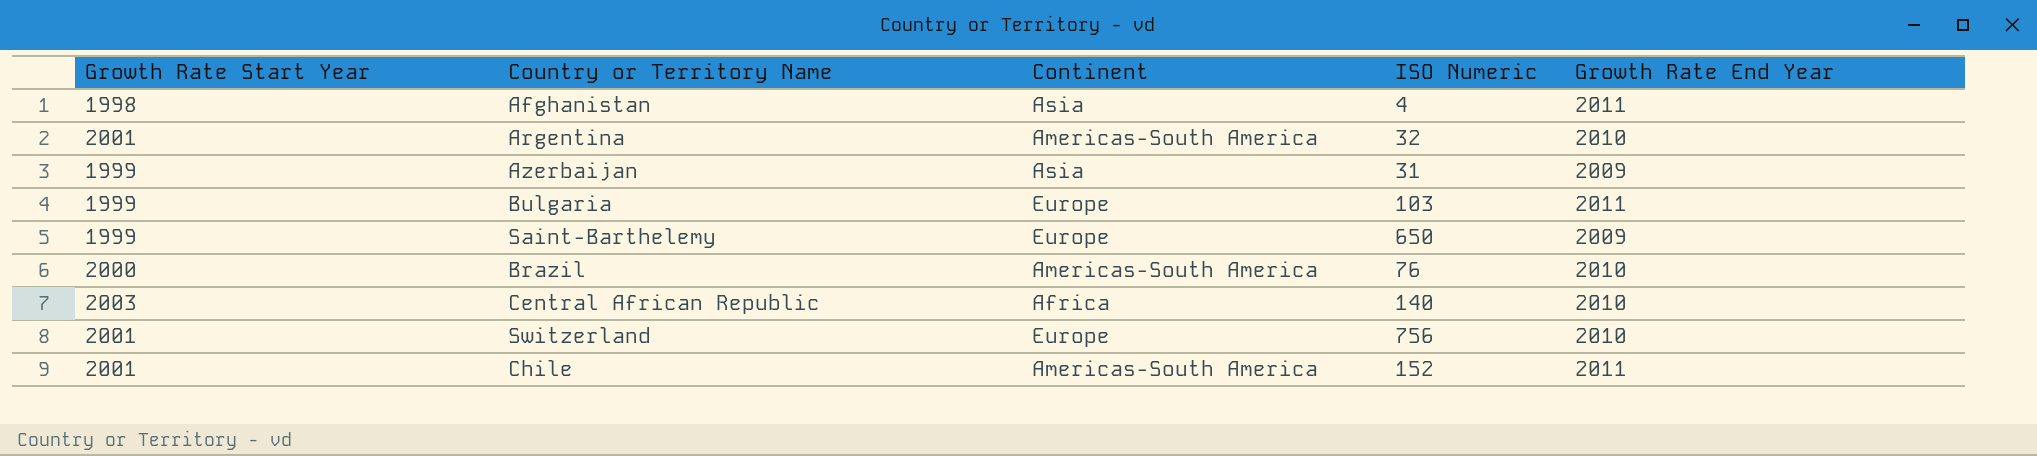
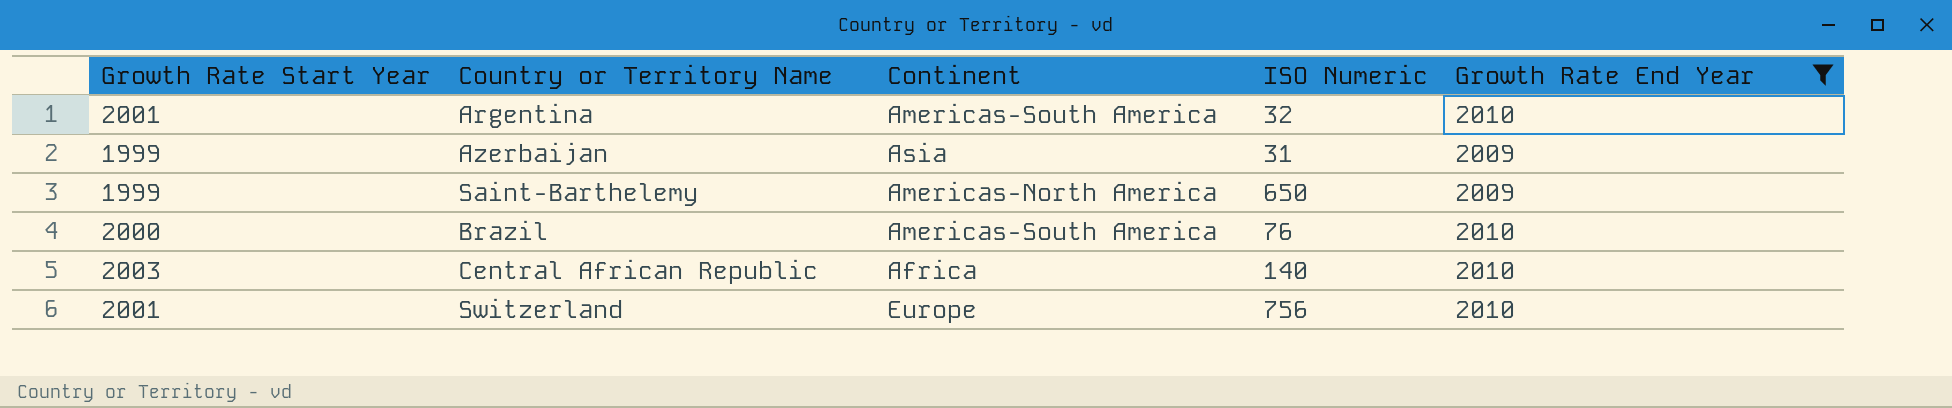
filter: none -> Growth Rate End Year != 2011
Saint-Barthelemy | Continent: Europe -> Americas-North America

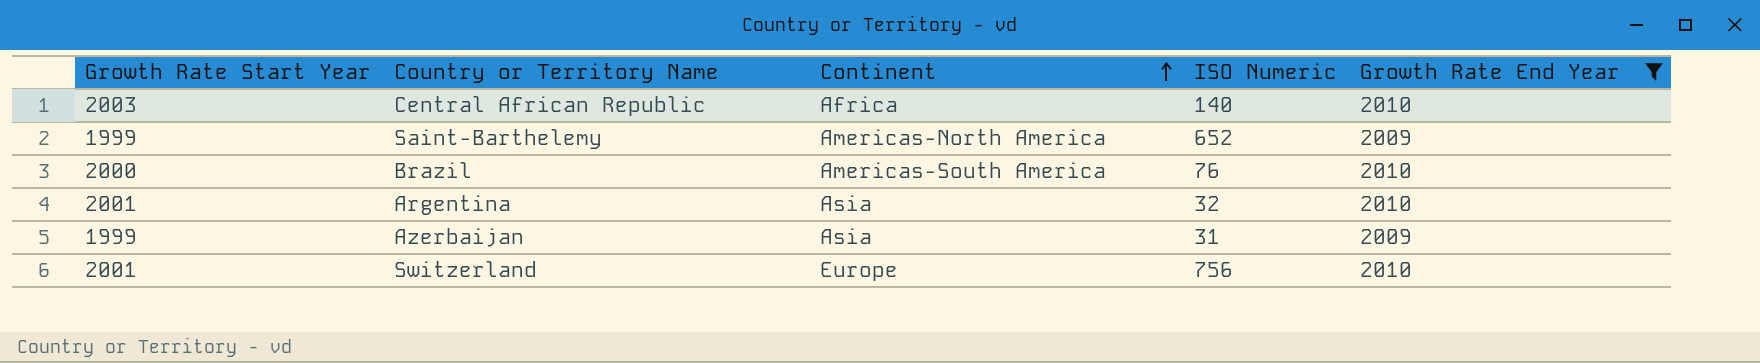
row order: none -> Continent ascending
Saint-Barthelemy | ISO Numeric: 650 -> 652
Argentina | Continent: Americas-South America -> Asia

